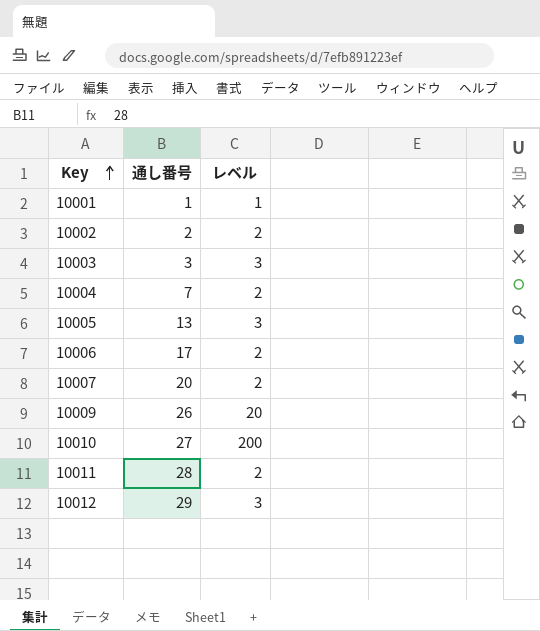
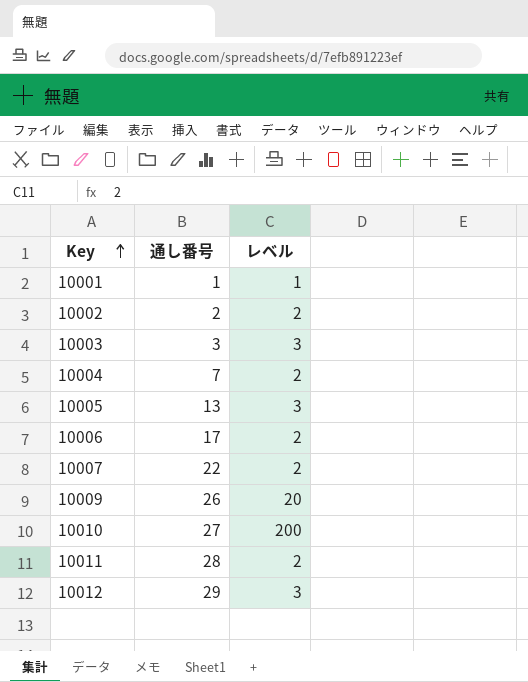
10007 | 通し番号: 20 -> 22

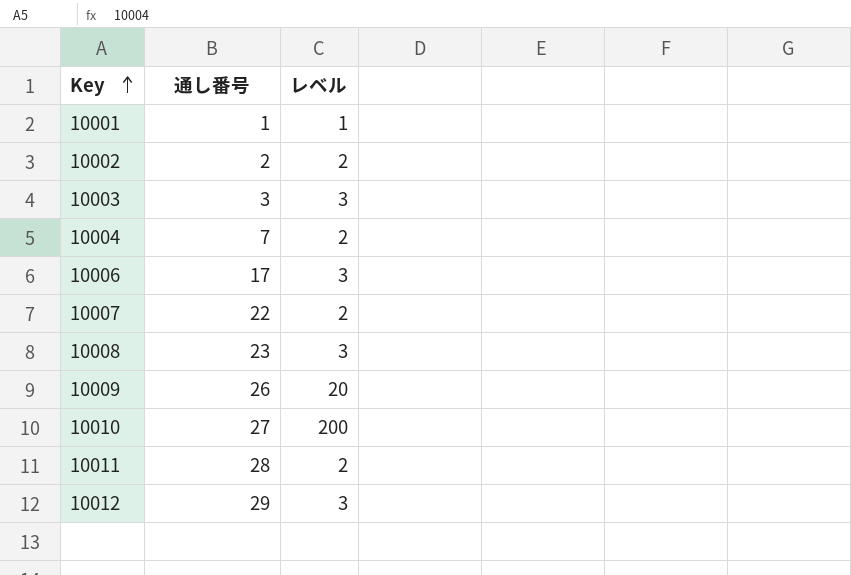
row 10005: 13 | 3 -> none
10006 | レベル: 2 -> 3
row 10008: none -> 23 | 3

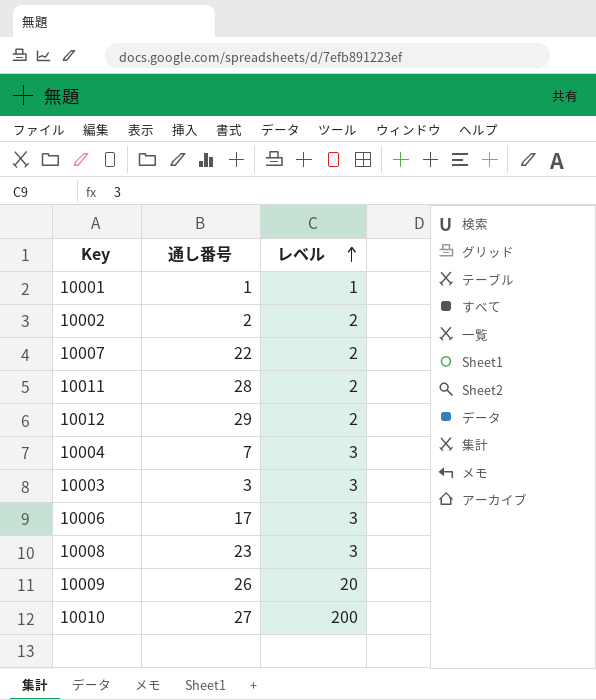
row order: Key ascending -> レベル ascending
10012 | レベル: 3 -> 2
10004 | レベル: 2 -> 3

